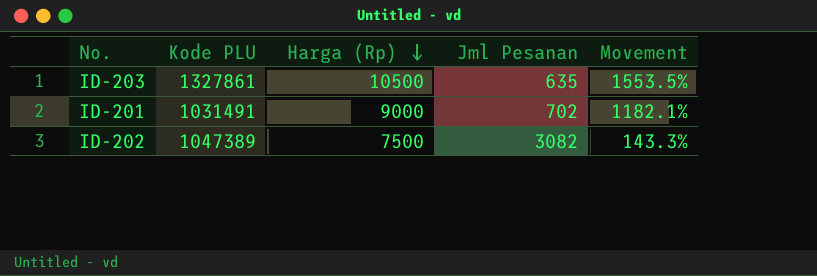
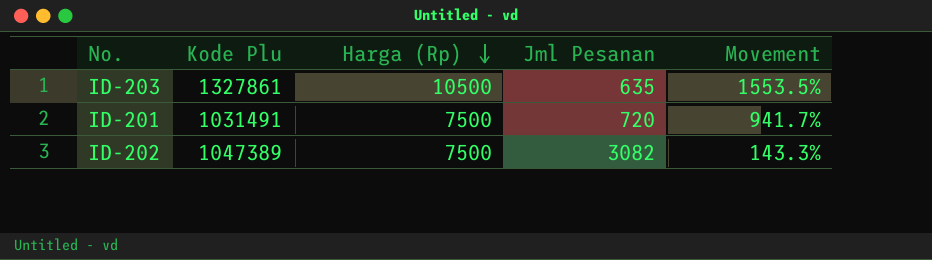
column name: Kode PLU -> Kode Plu
ID-201 | Harga (Rp): 9000 -> 7500
ID-201 | Jml Pesanan: 702 -> 720
ID-201 | Movement: 1182.1% -> 941.7%

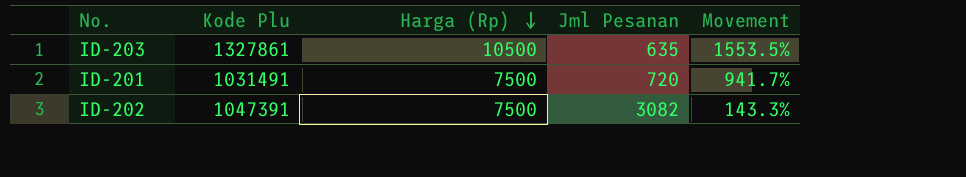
ID-202 | Kode Plu: 1047389 -> 1047391

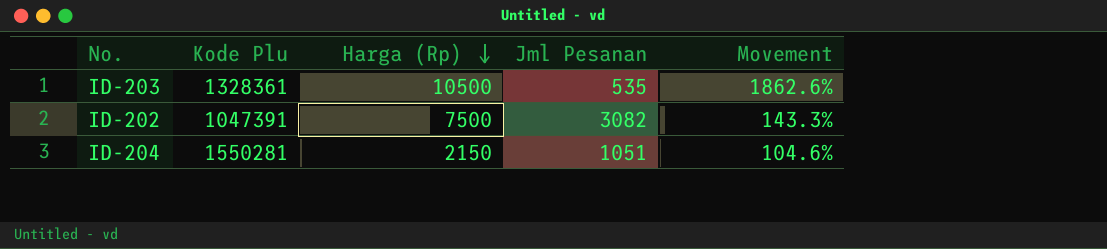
row ID-201: 1031491 | 7500 | 720 | 941.7% -> none
ID-203 | Kode Plu: 1327861 -> 1328361
ID-203 | Jml Pesanan: 635 -> 535
ID-203 | Movement: 1553.5% -> 1862.6%
row ID-204: none -> 1550281 | 2150 | 1051 | 104.6%

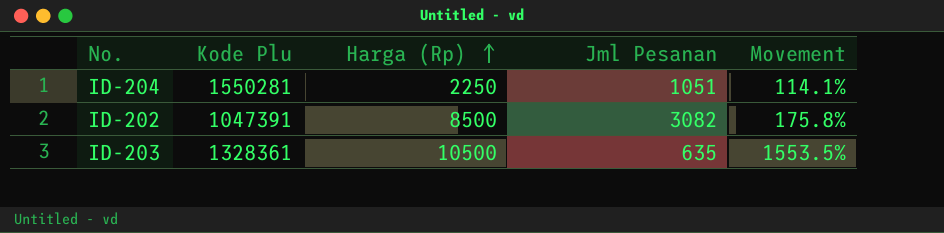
row order: Harga (Rp) descending -> Harga (Rp) ascending
ID-204 | Harga (Rp): 2150 -> 2250
ID-204 | Movement: 104.6% -> 114.1%
ID-202 | Harga (Rp): 7500 -> 8500
ID-202 | Movement: 143.3% -> 175.8%
ID-203 | Jml Pesanan: 535 -> 635
ID-203 | Movement: 1862.6% -> 1553.5%

